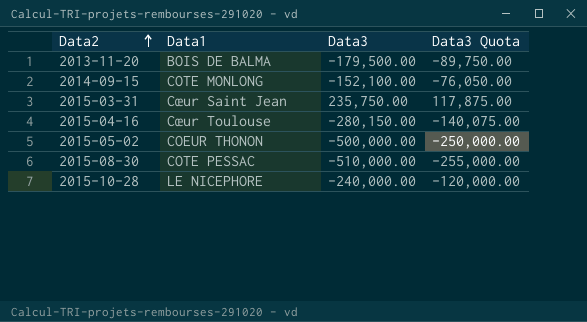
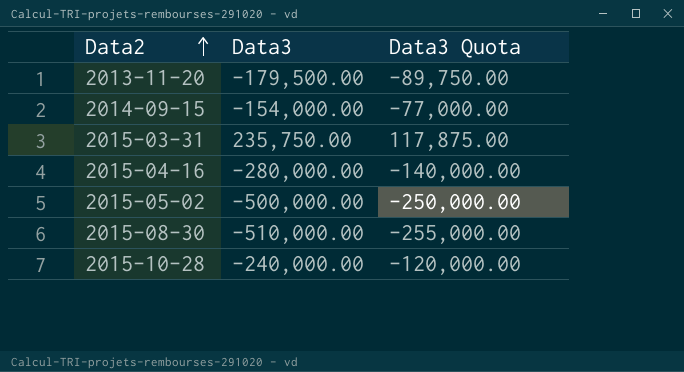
column Data1 | position: 2 -> none
2014-09-15 | Data3: -152,100.00 -> -154,000.00
2014-09-15 | Data3 Quota: -76,050.00 -> -77,000.00
2015-04-16 | Data3: -280,150.00 -> -280,000.00
2015-04-16 | Data3 Quota: -140,075.00 -> -140,000.00

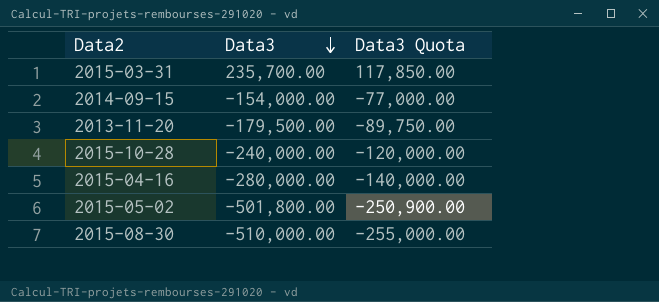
row order: Data2 ascending -> Data3 descending
2015-03-31 | Data3: 235,750.00 -> 235,700.00
2015-03-31 | Data3 Quota: 117,875.00 -> 117,850.00
2015-05-02 | Data3: -500,000.00 -> -501,800.00
2015-05-02 | Data3 Quota: -250,000.00 -> -250,900.00

